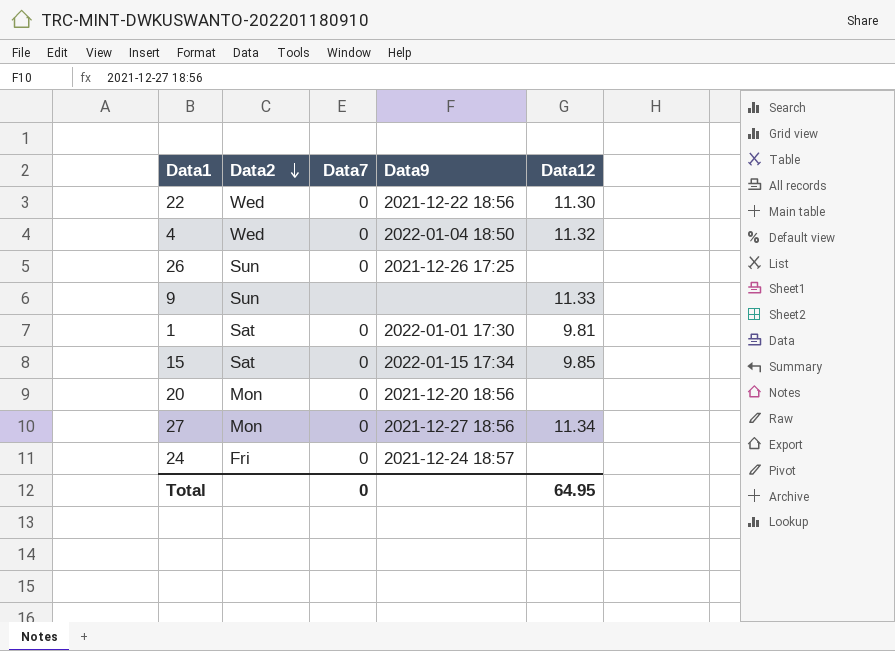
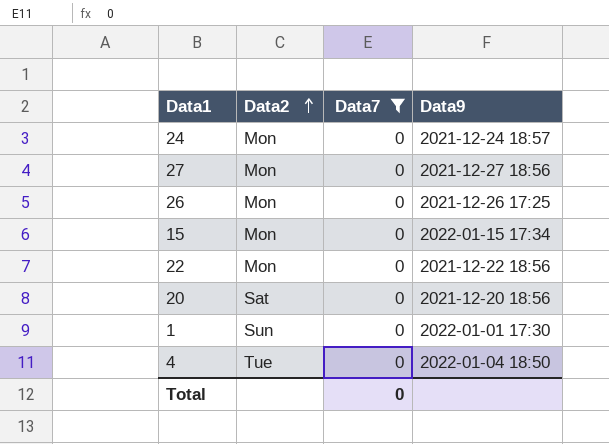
filter: none -> Data7 = 0
row order: Data2 descending -> Data2 ascending
column Data12 | position: 5 -> none
24 | Data2: Fri -> Mon
26 | Data2: Sun -> Mon
15 | Data2: Sat -> Mon
22 | Data2: Wed -> Mon
20 | Data2: Mon -> Sat
1 | Data2: Sat -> Sun
4 | Data2: Wed -> Tue

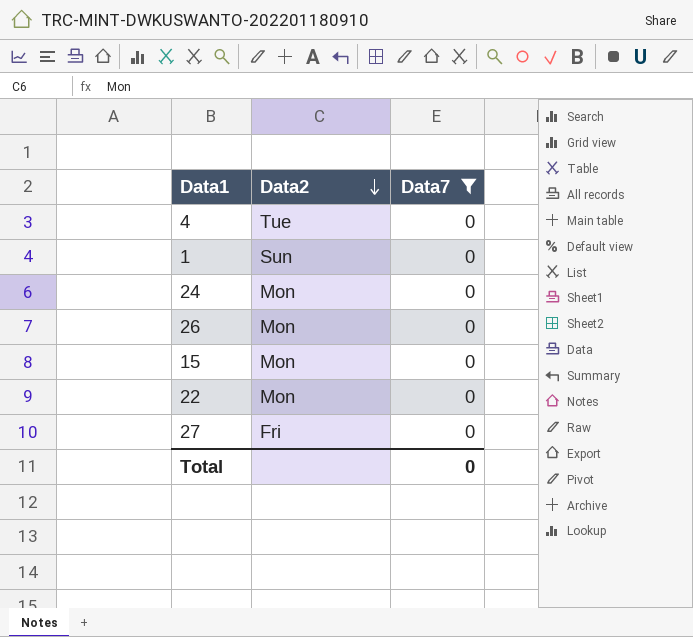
row order: Data2 ascending -> Data2 descending
column Data9 | position: 4 -> none
row 20: Sat | 0 | 2021-12-20 18:56 -> none
27 | Data2: Mon -> Fri

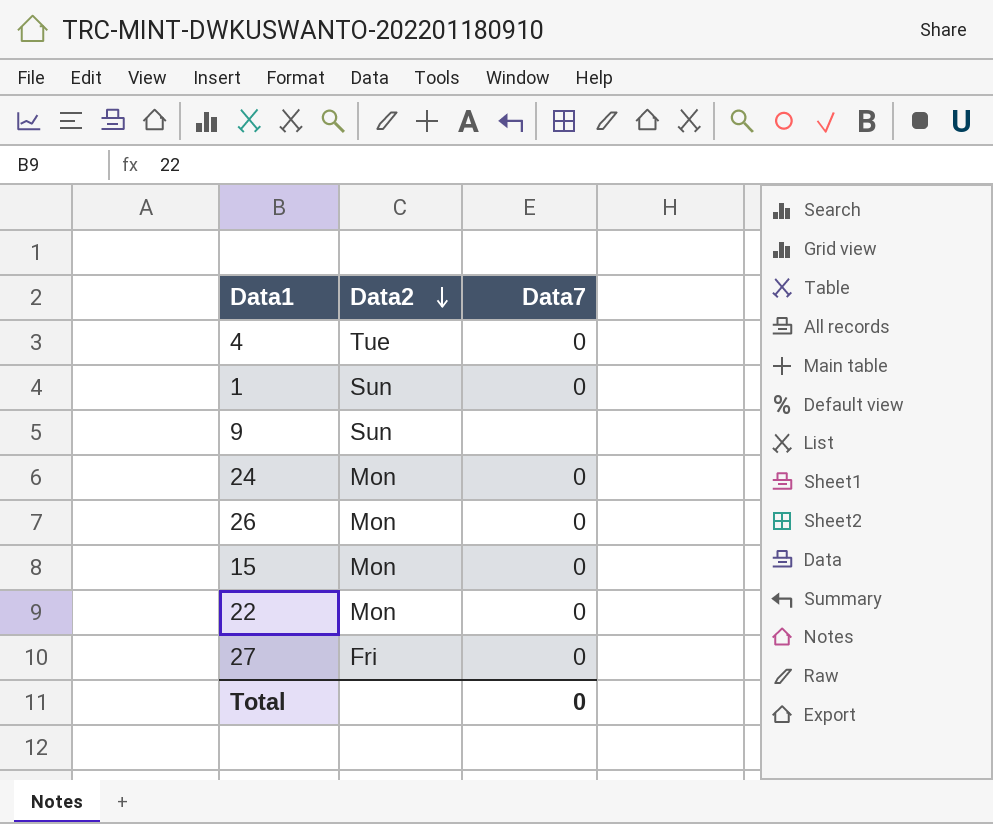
filter: Data7 = 0 -> none

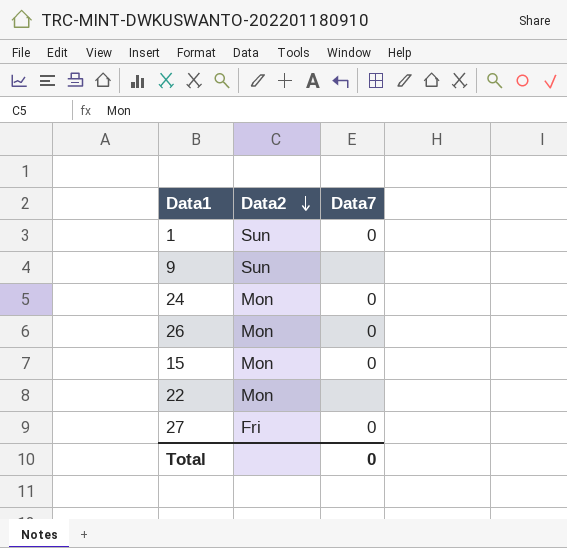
row 4: Tue | 0 -> none
22 | Data7: 0 -> none

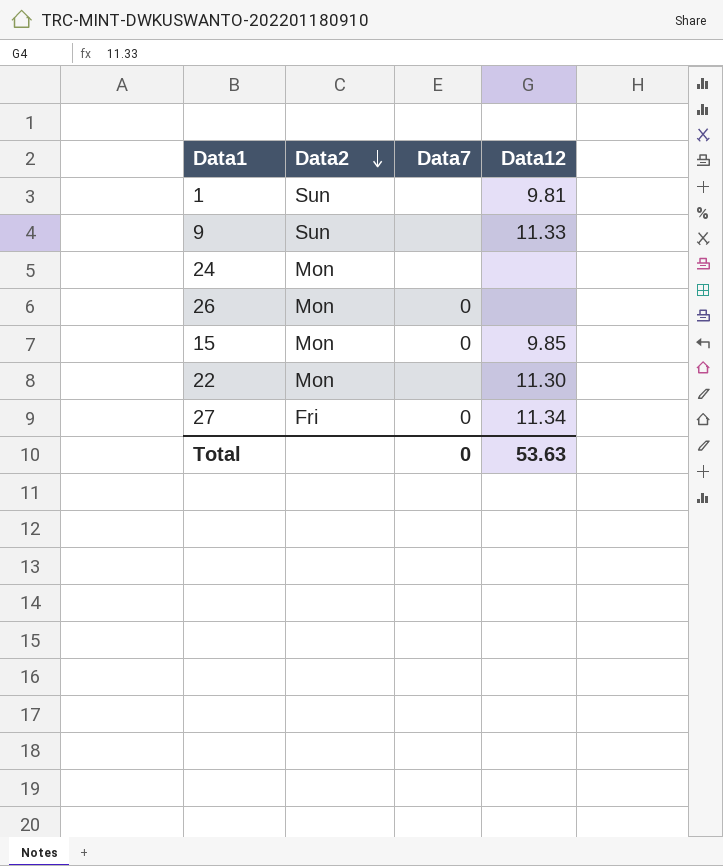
column Data12 | position: none -> 4
1 | Data7: 0 -> none
24 | Data7: 0 -> none

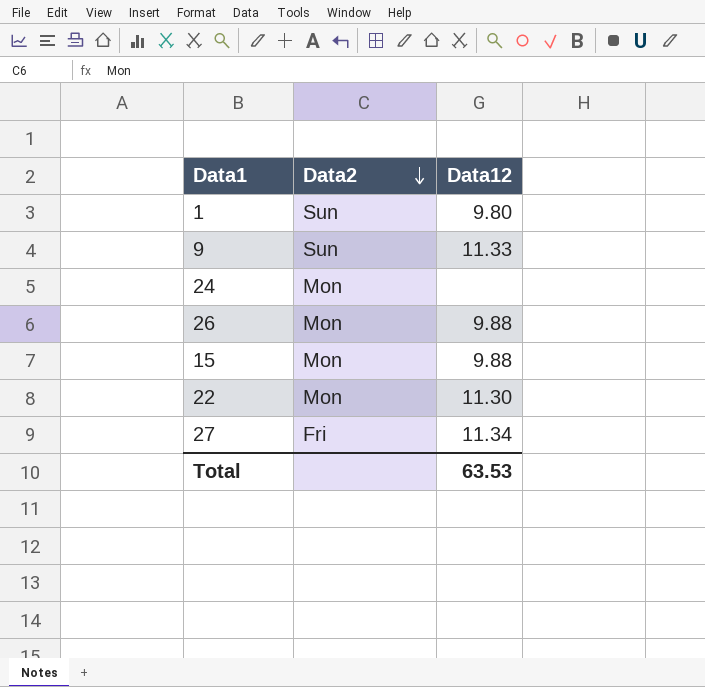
column Data7 | position: 3 -> none
1 | Data12: 9.81 -> 9.80
26 | Data12: none -> 9.88
15 | Data12: 9.85 -> 9.88
Total | Data12: 53.63 -> 63.53

